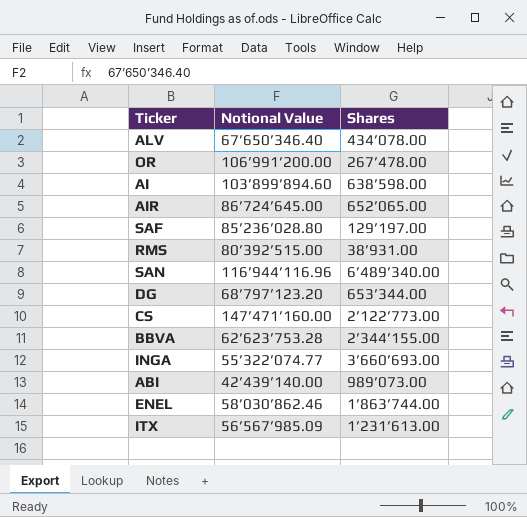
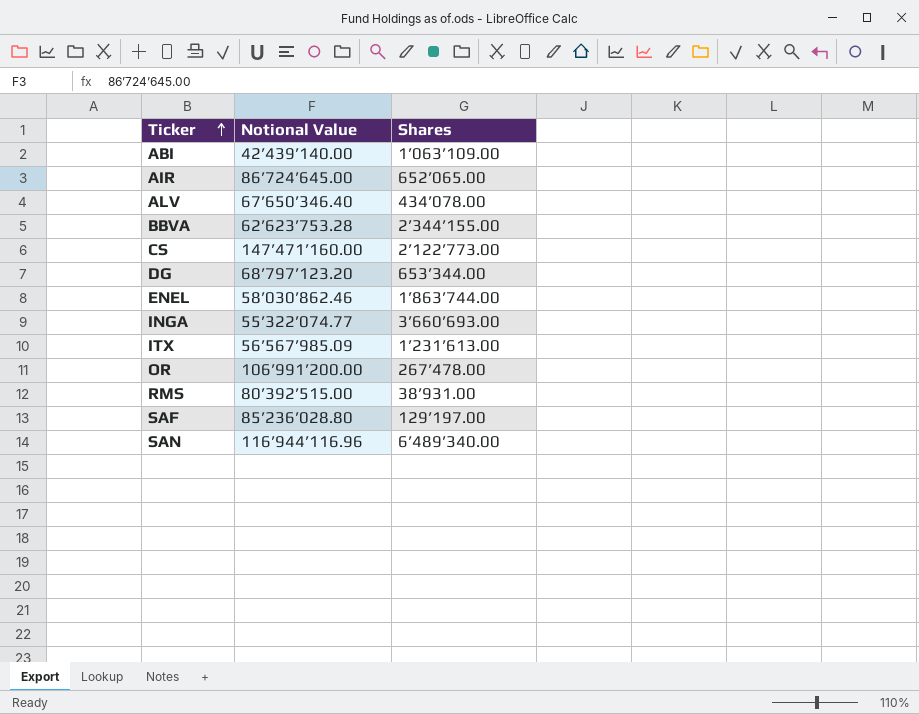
row order: none -> Ticker ascending
row AI: 103’899’894.60 | 638’598.00 -> none
ABI | Shares: 989’073.00 -> 1’063’109.00

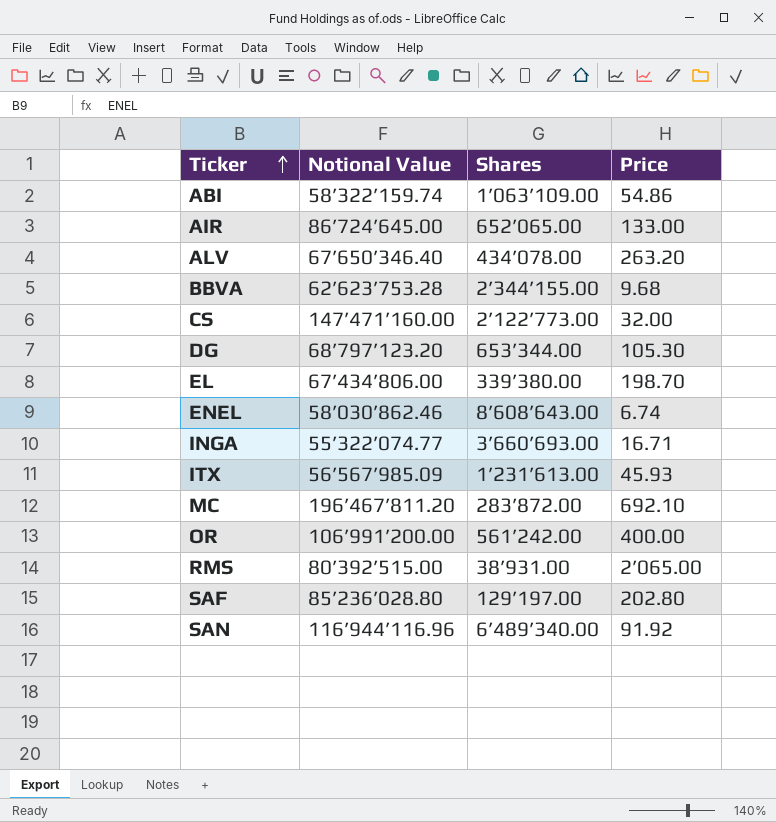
column Price | position: none -> 4
ABI | Notional Value: 42’439’140.00 -> 58’322’159.74
row EL: none -> 67’434’806.00 | 339’380.00 | 198.70
ENEL | Shares: 1’863’744.00 -> 8’608’643.00
row MC: none -> 196’467’811.20 | 283’872.00 | 692.10
OR | Shares: 267’478.00 -> 561’242.00

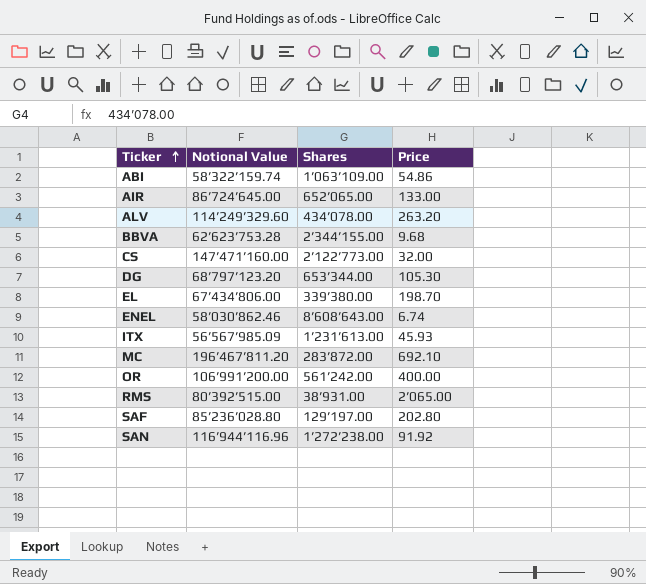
row INGA: 55’322’074.77 | 3’660’693.00 | 16.71 -> none
ALV | Notional Value: 67’650’346.40 -> 114’249’329.60
SAN | Shares: 6’489’340.00 -> 1’272’238.00

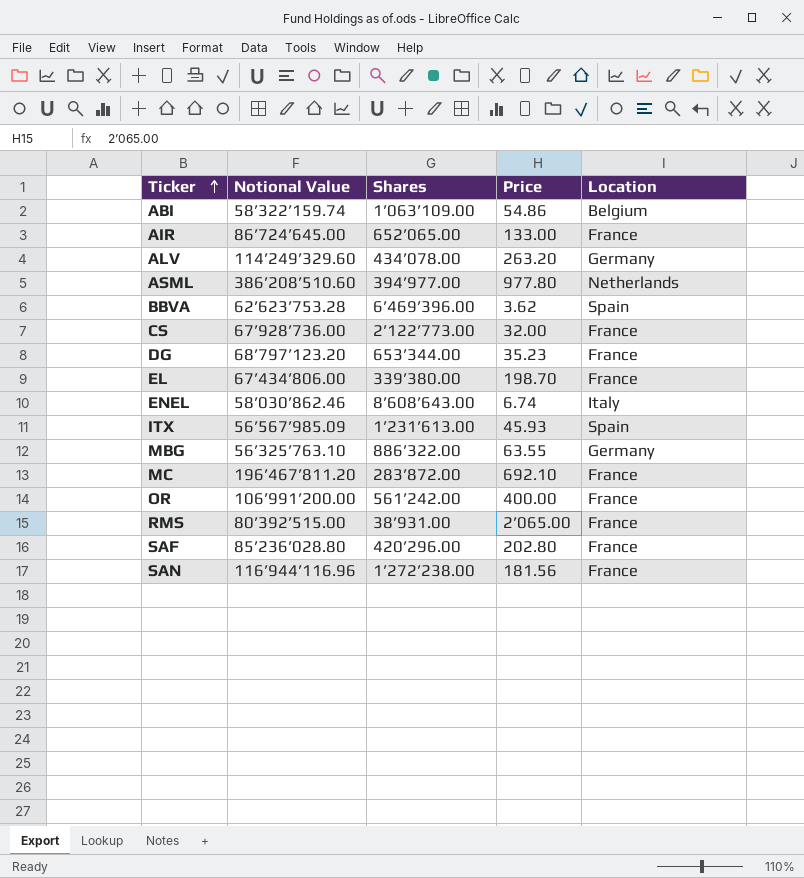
column Location | position: none -> 5
row ASML: none -> 386’208’510.60 | 394’977.00 | 977.80 | Netherlands
BBVA | Shares: 2’344’155.00 -> 6’469’396.00
BBVA | Price: 9.68 -> 3.62
CS | Notional Value: 147’471’160.00 -> 67’928’736.00
DG | Price: 105.30 -> 35.23
row MBG: none -> 56’325’763.10 | 886’322.00 | 63.55 | Germany
SAF | Shares: 129’197.00 -> 420’296.00
SAN | Price: 91.92 -> 181.56

